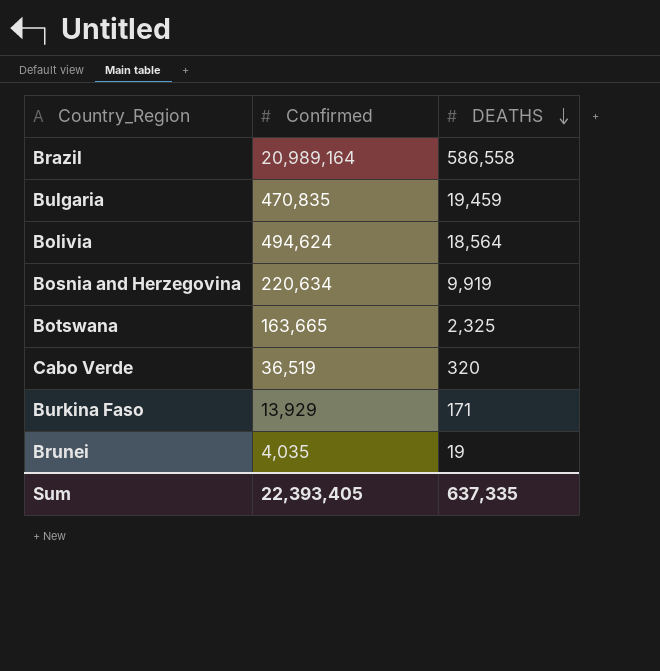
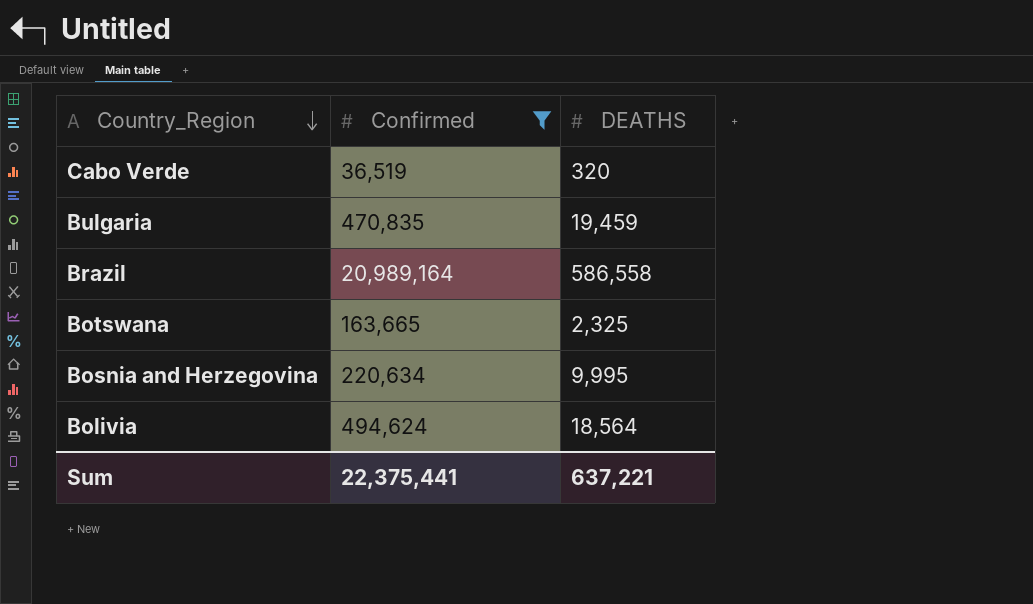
filter: none -> Confirmed >= 36,519
row order: DEATHS descending -> Country_Region descending
Bosnia and Herzegovina | DEATHS: 9,919 -> 9,995
Sum | Confirmed: 22,393,405 -> 22,375,441
Sum | DEATHS: 637,335 -> 637,221

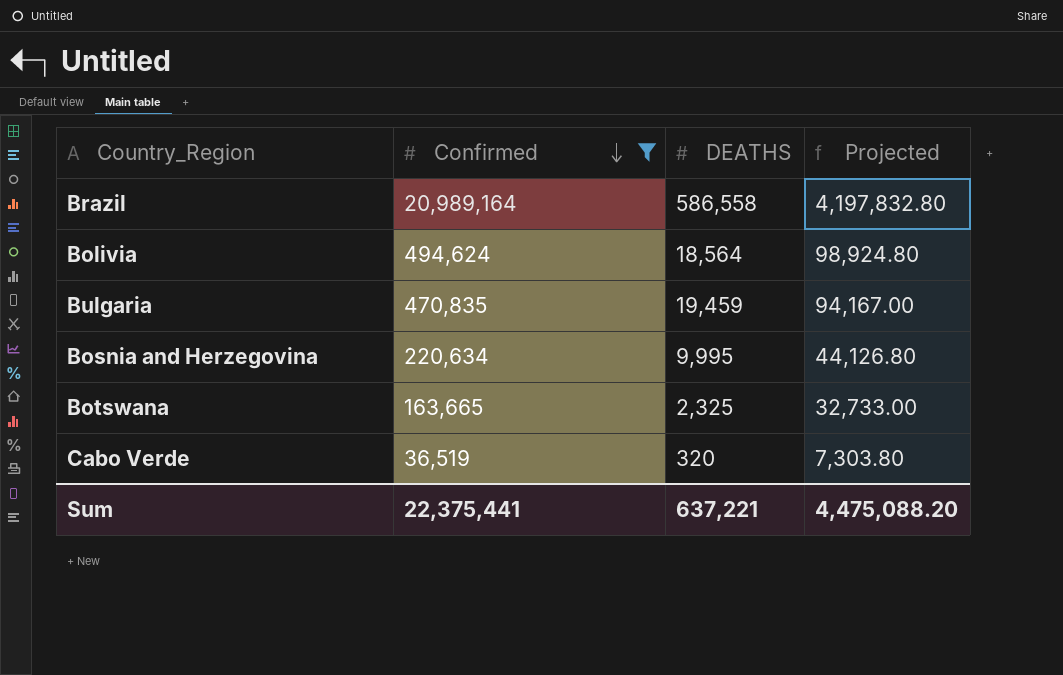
row order: Country_Region descending -> Confirmed descending
column Projected | formula: none -> [Confirmed] * 0.2

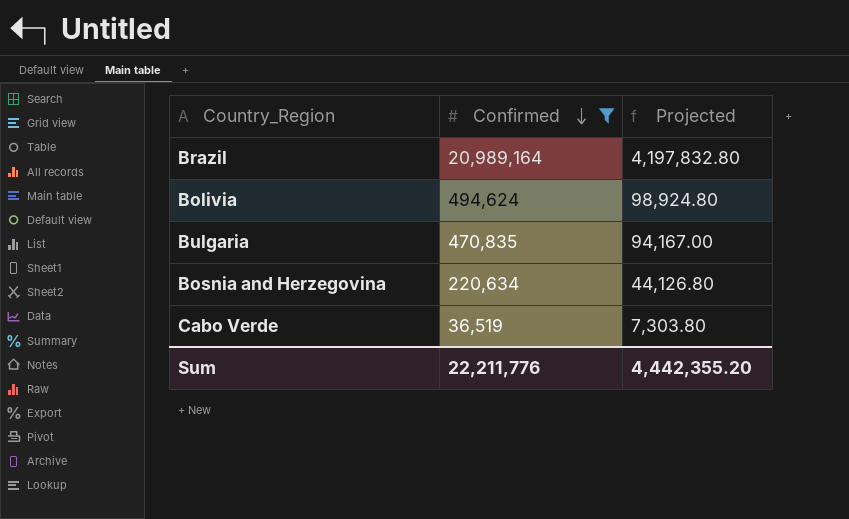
column DEATHS | position: 3 -> none
row Botswana: 163,665 | 2,325 | 32,733.00 -> none
Sum | Confirmed: 22,375,441 -> 22,211,776
Sum | Projected: 4,475,088.20 -> 4,442,355.20

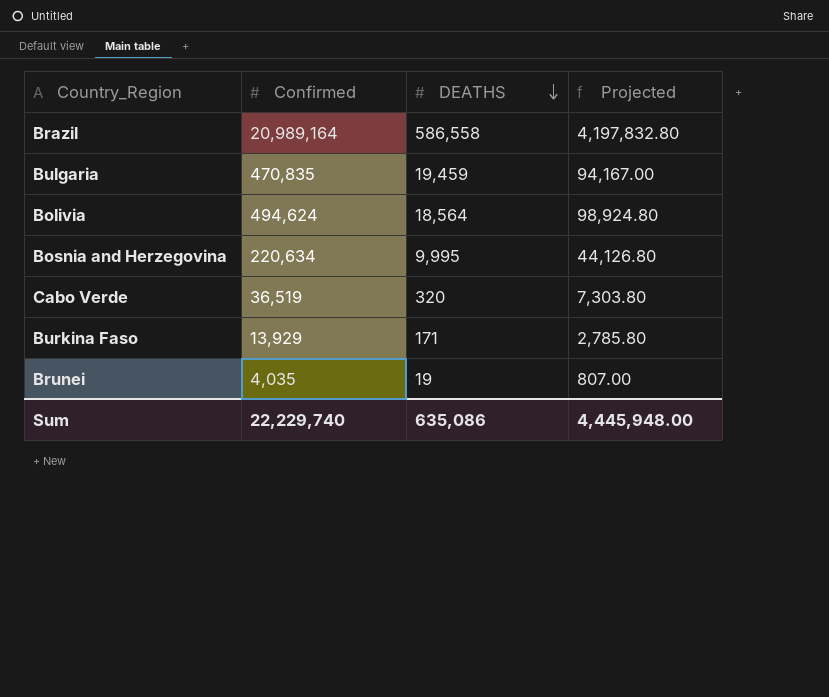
filter: Confirmed >= 36,519 -> none
row order: Confirmed descending -> DEATHS descending
column DEATHS | position: none -> 3
Sum | Confirmed: 22,211,776 -> 22,229,740
Sum | Projected: 4,442,355.20 -> 4,445,948.00

